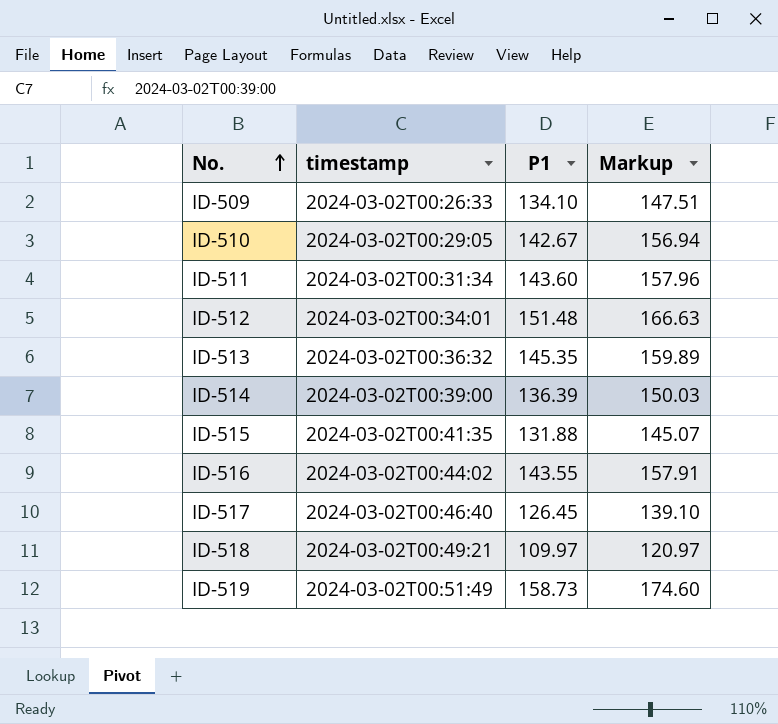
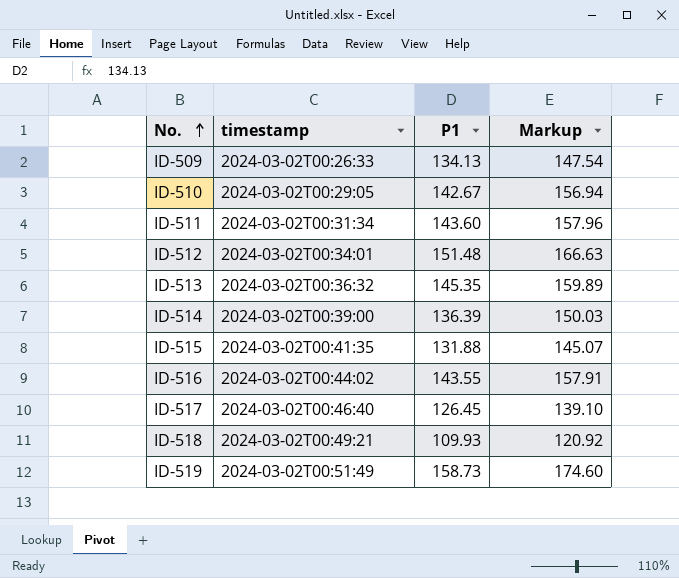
ID-509 | P1: 134.10 -> 134.13
ID-509 | Markup: 147.51 -> 147.54
ID-518 | P1: 109.97 -> 109.93
ID-518 | Markup: 120.97 -> 120.92

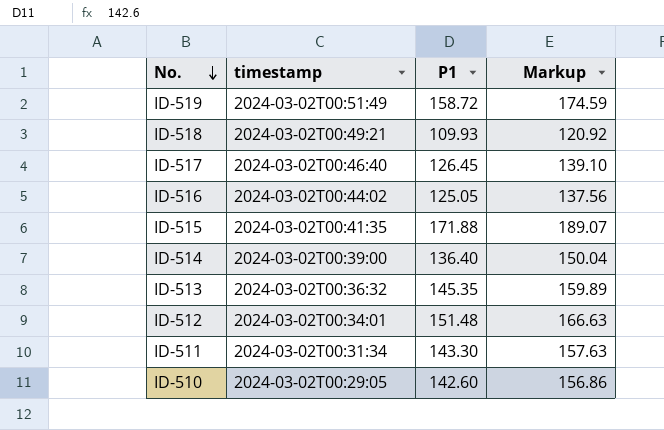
row order: No. ascending -> No. descending
row ID-509: 2024-03-02T00:26:33 | 134.13 | 147.54 -> none
ID-519 | P1: 158.73 -> 158.72
ID-519 | Markup: 174.60 -> 174.59
ID-516 | P1: 143.55 -> 125.05
ID-516 | Markup: 157.91 -> 137.56
ID-515 | P1: 131.88 -> 171.88
ID-515 | Markup: 145.07 -> 189.07
ID-514 | P1: 136.39 -> 136.40
ID-514 | Markup: 150.03 -> 150.04
ID-511 | P1: 143.60 -> 143.30
ID-511 | Markup: 157.96 -> 157.63
ID-510 | P1: 142.67 -> 142.60
ID-510 | Markup: 156.94 -> 156.86

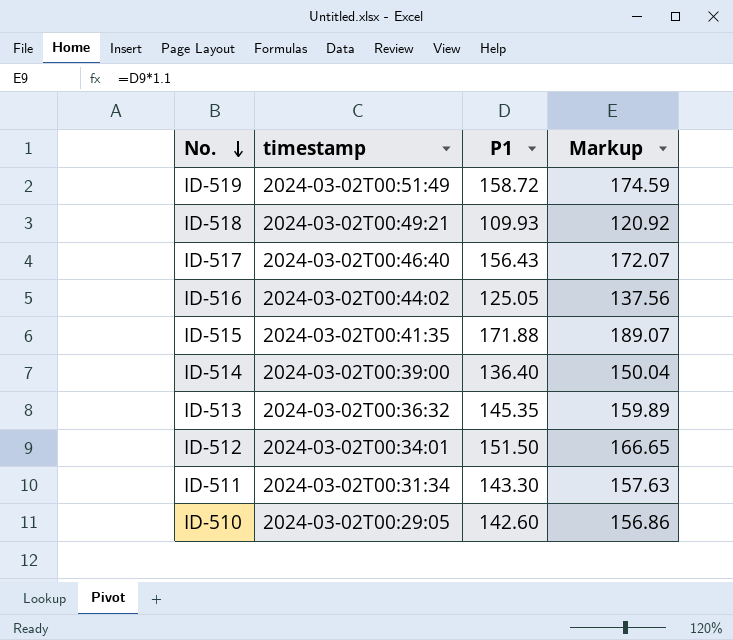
ID-517 | P1: 126.45 -> 156.43
ID-517 | Markup: 139.10 -> 172.07
ID-512 | P1: 151.48 -> 151.50
ID-512 | Markup: 166.63 -> 166.65

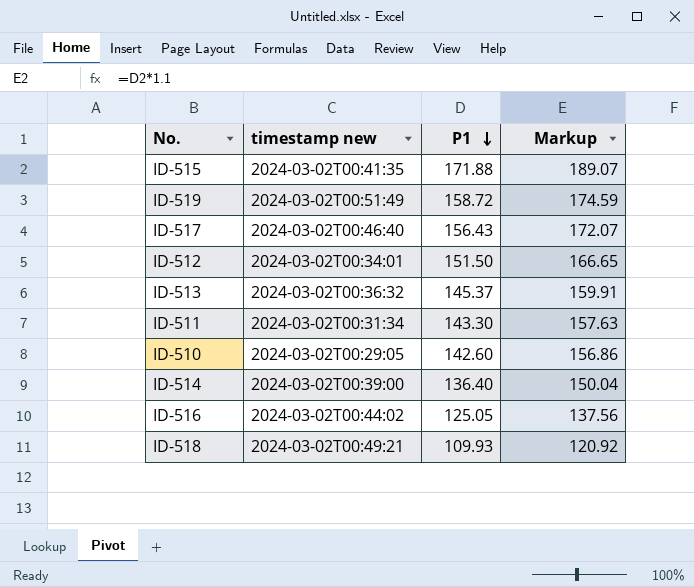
row order: No. descending -> P1 descending
column name: timestamp -> timestamp new
ID-513 | P1: 145.35 -> 145.37
ID-513 | Markup: 159.89 -> 159.91

